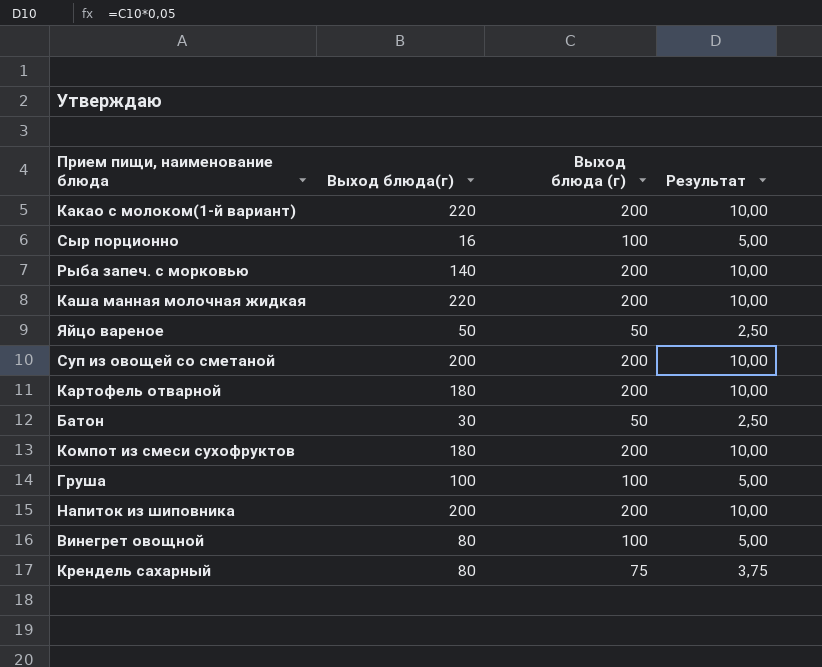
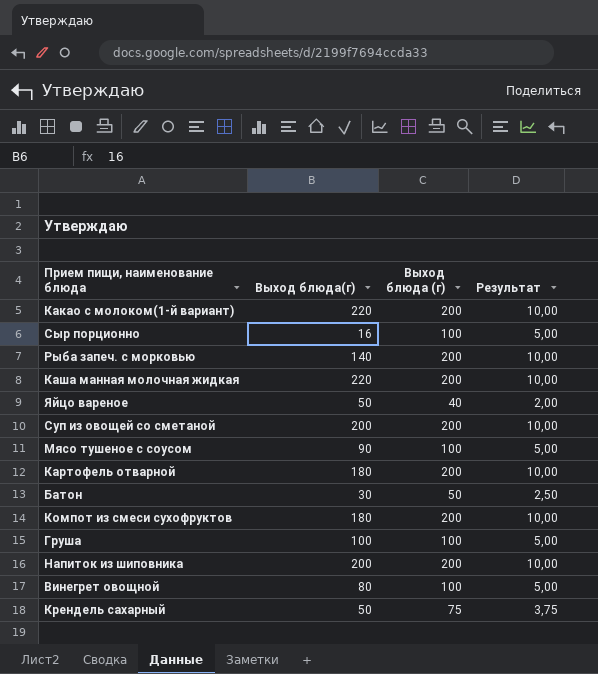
Яйцо вареное | Выход блюда (г): 50 -> 40
Яйцо вареное | Результат: 2,50 -> 2,00
row Мясо тушеное с соусом: none -> 90 | 100 | 5,00
Крендель сахарный | Выход блюда(г): 80 -> 50

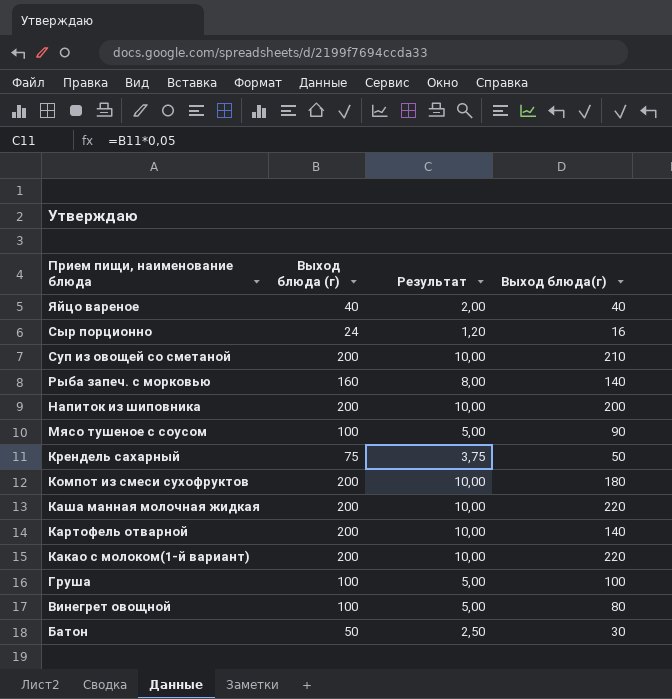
row order: none -> Прием пищи, наименование блюда descending
column Выход блюда(г) | position: 2 -> 4
Яйцо вареное | Выход блюда(г): 50 -> 40
Сыр порционно | Выход блюда (г): 100 -> 24
Сыр порционно | Результат: 5,00 -> 1,20
Суп из овощей со сметаной | Выход блюда(г): 200 -> 210
Рыба запеч. с морковью | Выход блюда (г): 200 -> 160
Рыба запеч. с морковью | Результат: 10,00 -> 8,00
Картофель отварной | Выход блюда(г): 180 -> 140

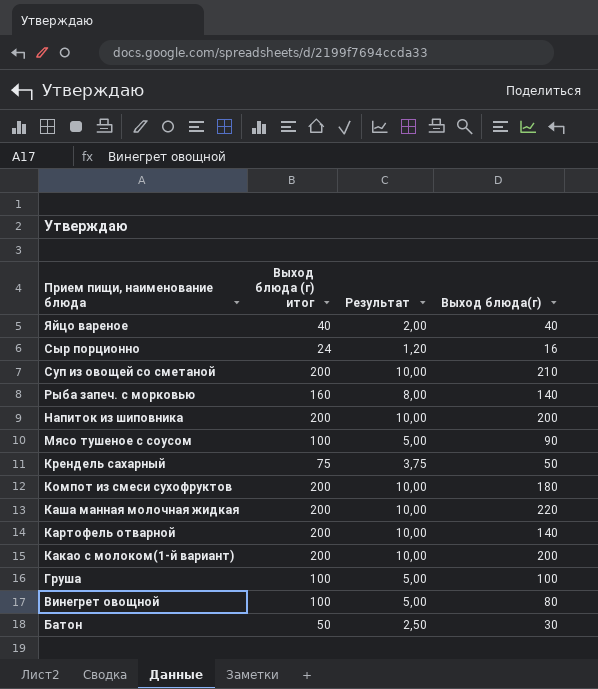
column name: Выход блюда (г) -> Выход блюда (г) итог
Какао с молоком(1-й вариант) | Выход блюда(г): 220 -> 200

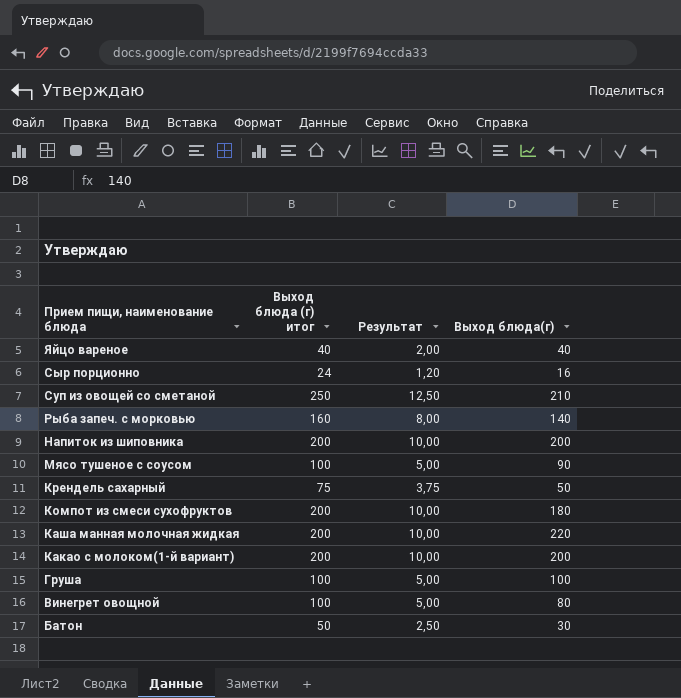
row Картофель отварной: 200 | 10,00 | 140 -> none
Суп из овощей со сметаной | Выход блюда (г) итог: 200 -> 250
Суп из овощей со сметаной | Результат: 10,00 -> 12,50

